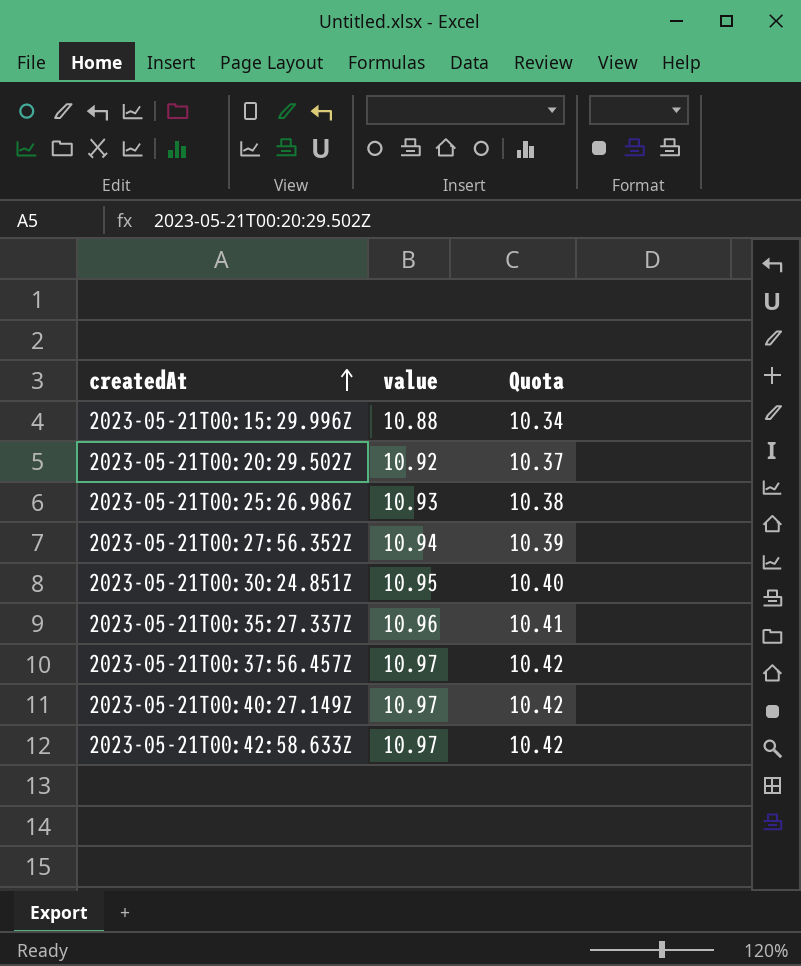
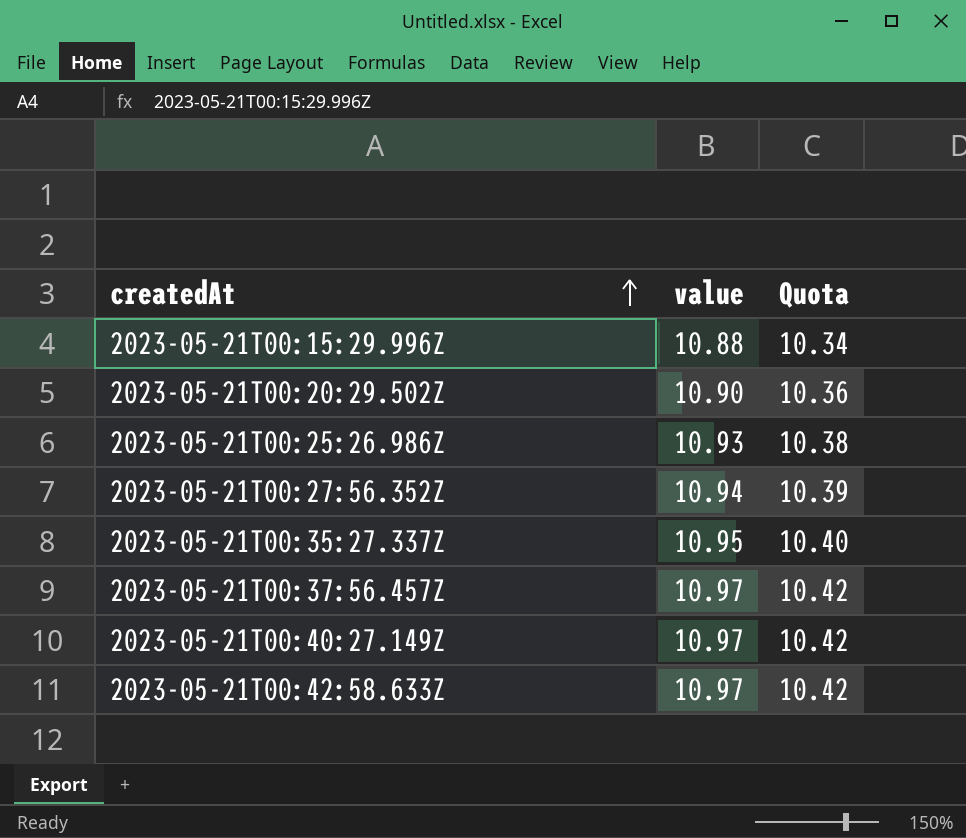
row 2023-05-21T00:30:24.851Z: 10.95 | 10.40 -> none
2023-05-21T00:20:29.502Z | value: 10.92 -> 10.90
2023-05-21T00:20:29.502Z | Quota: 10.37 -> 10.36
2023-05-21T00:35:27.337Z | value: 10.96 -> 10.95
2023-05-21T00:35:27.337Z | Quota: 10.41 -> 10.40

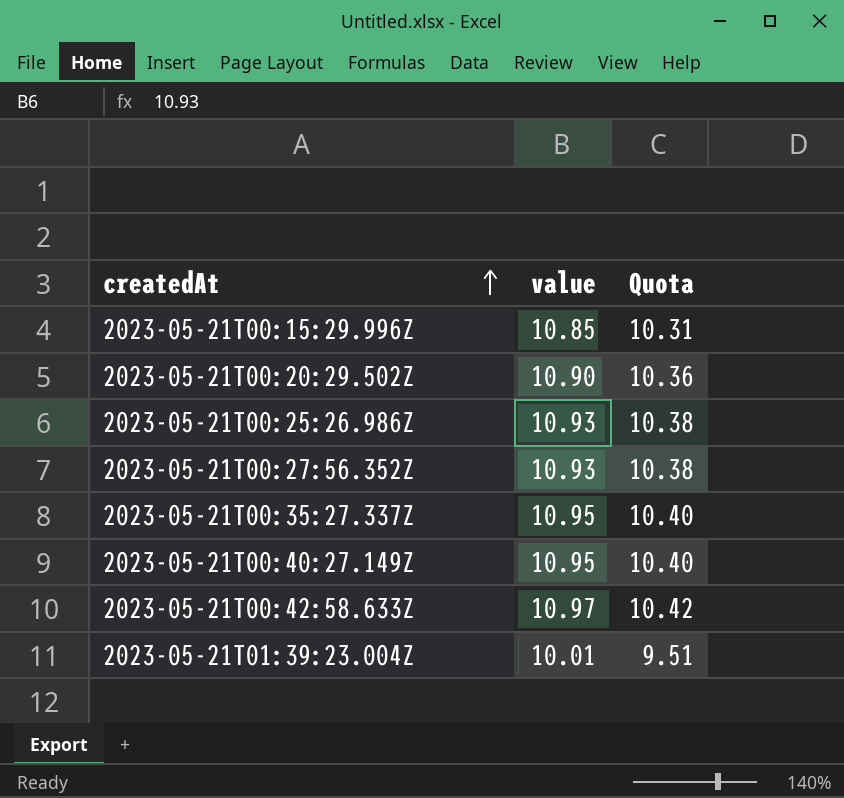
row 2023-05-21T00:37:56.457Z: 10.97 | 10.42 -> none
2023-05-21T00:15:29.996Z | value: 10.88 -> 10.85
2023-05-21T00:15:29.996Z | Quota: 10.34 -> 10.31
2023-05-21T00:27:56.352Z | value: 10.94 -> 10.93
2023-05-21T00:27:56.352Z | Quota: 10.39 -> 10.38
2023-05-21T00:40:27.149Z | value: 10.97 -> 10.95
2023-05-21T00:40:27.149Z | Quota: 10.42 -> 10.40
row 2023-05-21T01:39:23.004Z: none -> 10.01 | 9.51

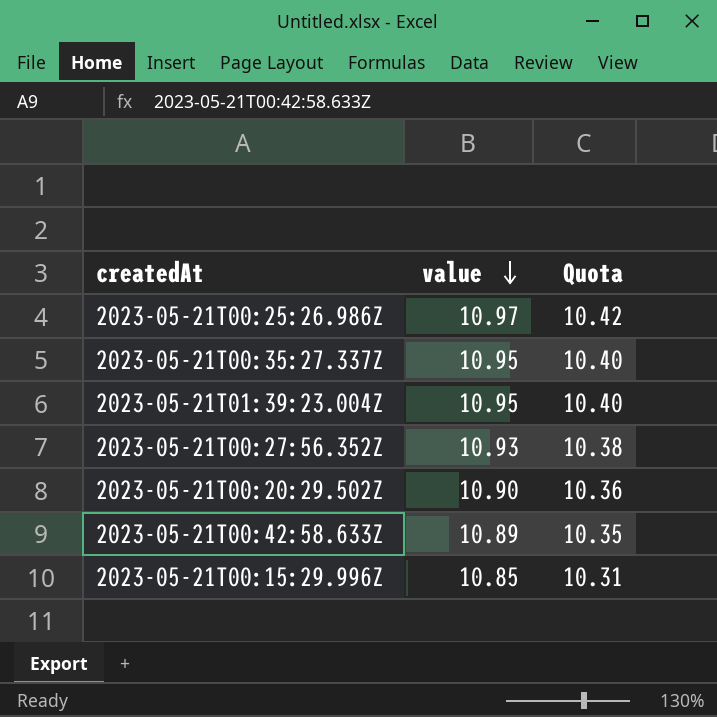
row order: createdAt ascending -> value descending
row 2023-05-21T00:40:27.149Z: 10.95 | 10.40 -> none
2023-05-21T00:25:26.986Z | value: 10.93 -> 10.97
2023-05-21T00:25:26.986Z | Quota: 10.38 -> 10.42
2023-05-21T01:39:23.004Z | value: 10.01 -> 10.95
2023-05-21T01:39:23.004Z | Quota: 9.51 -> 10.40
2023-05-21T00:42:58.633Z | value: 10.97 -> 10.89
2023-05-21T00:42:58.633Z | Quota: 10.42 -> 10.35

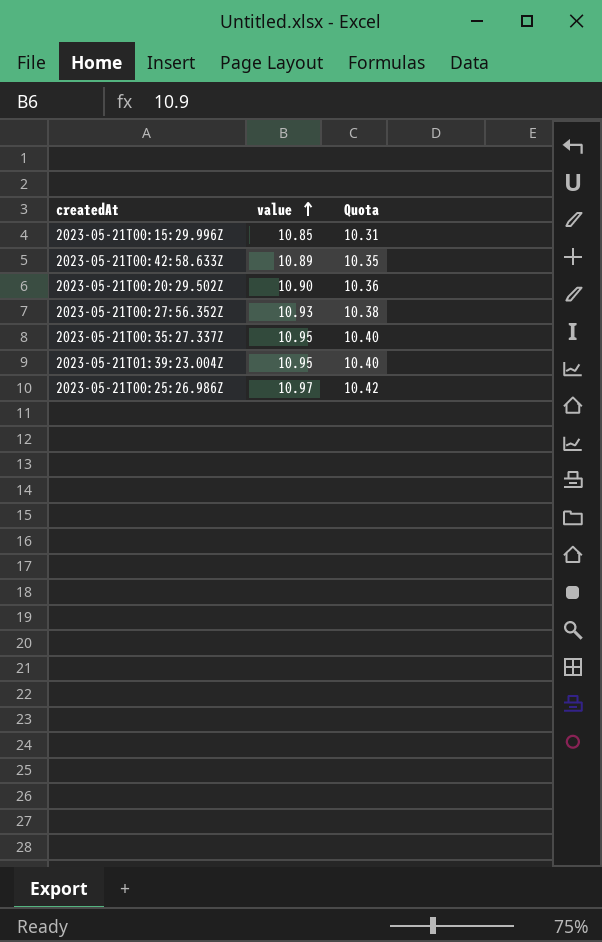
row order: value descending -> value ascending

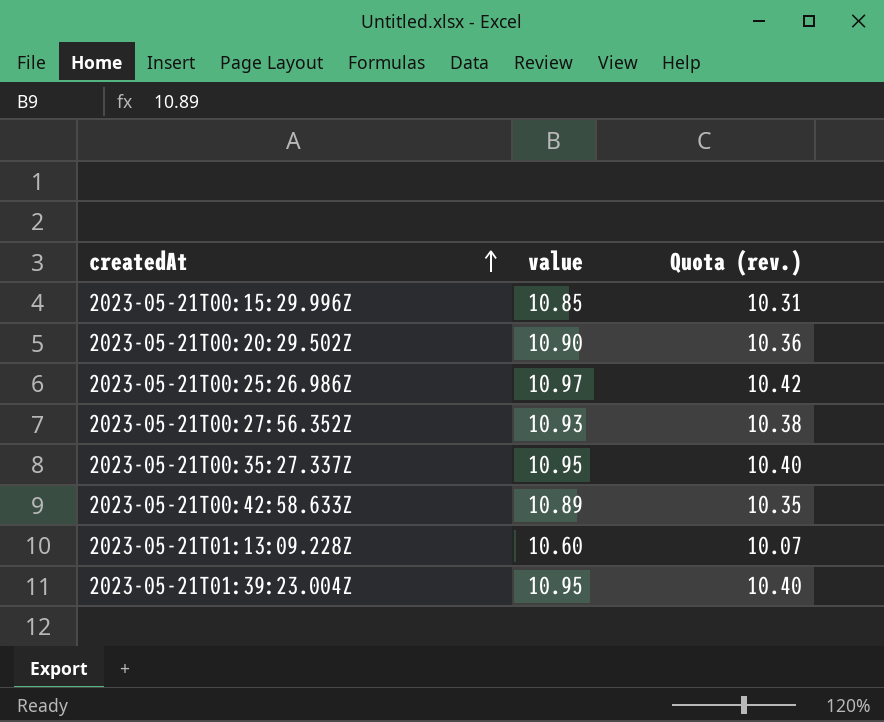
row order: value ascending -> createdAt ascending
column name: Quota -> Quota (rev.)
row 2023-05-21T01:13:09.228Z: none -> 10.60 | 10.07

